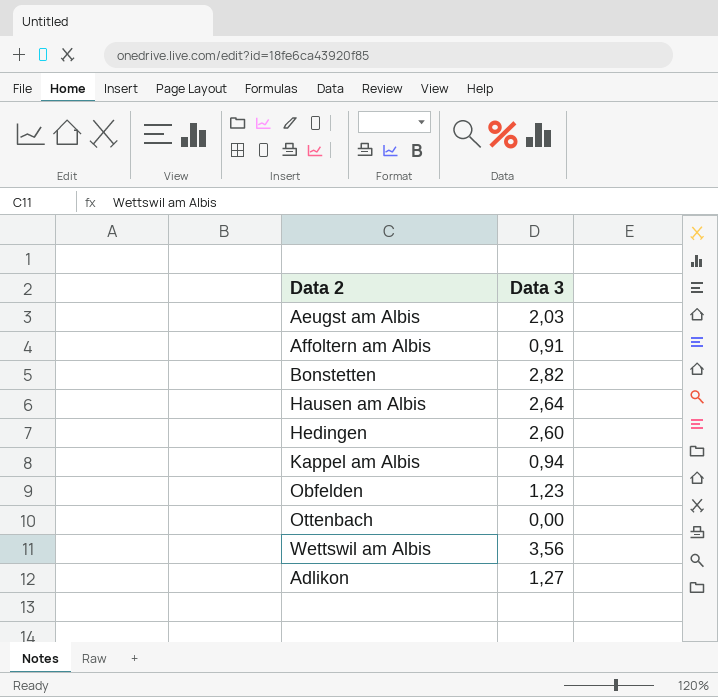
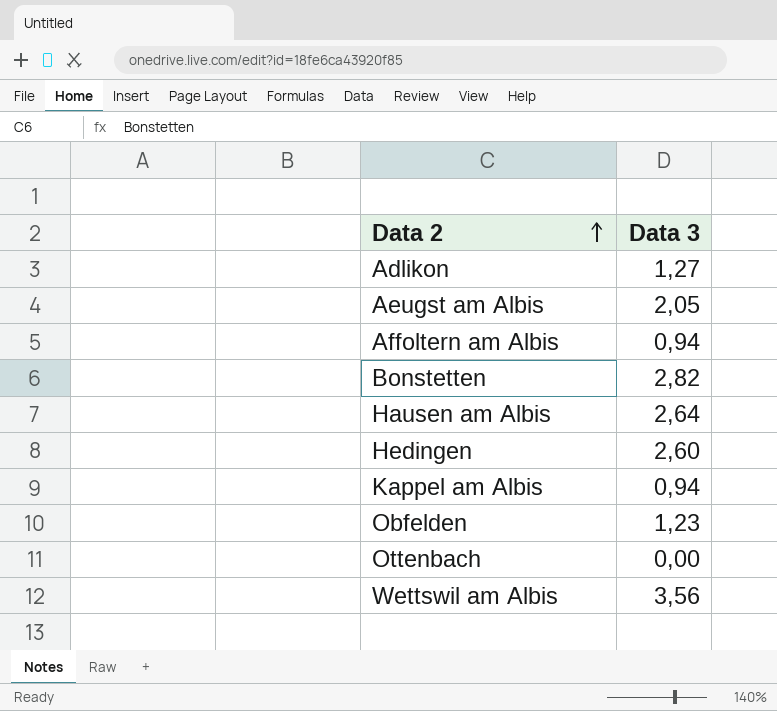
row order: none -> Data 2 ascending
Aeugst am Albis | Data 3: 2,03 -> 2,05
Affoltern am Albis | Data 3: 0,91 -> 0,94

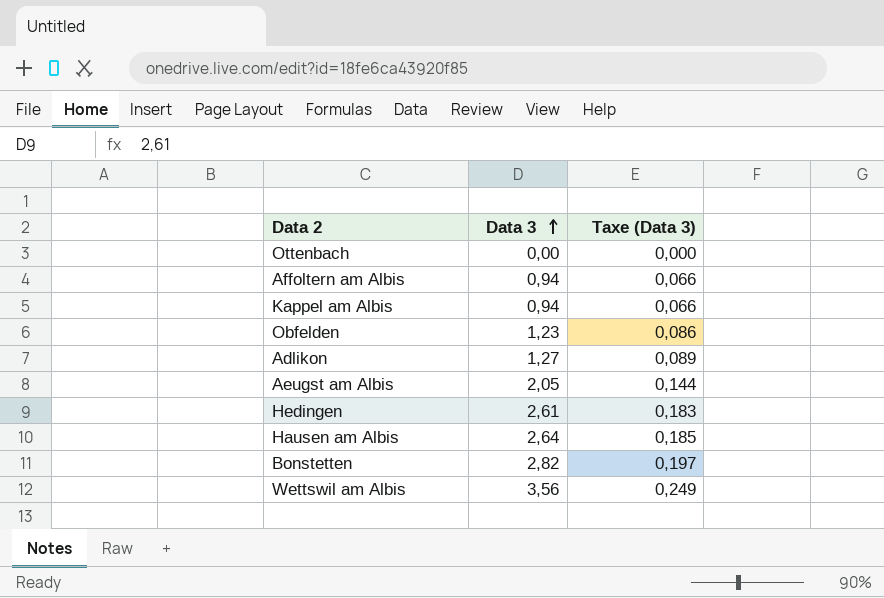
row order: Data 2 ascending -> Data 3 ascending
column Taxe (Data 3) | formula: none -> [Data 3] * 0,07
Hedingen | Data 3: 2,60 -> 2,61

